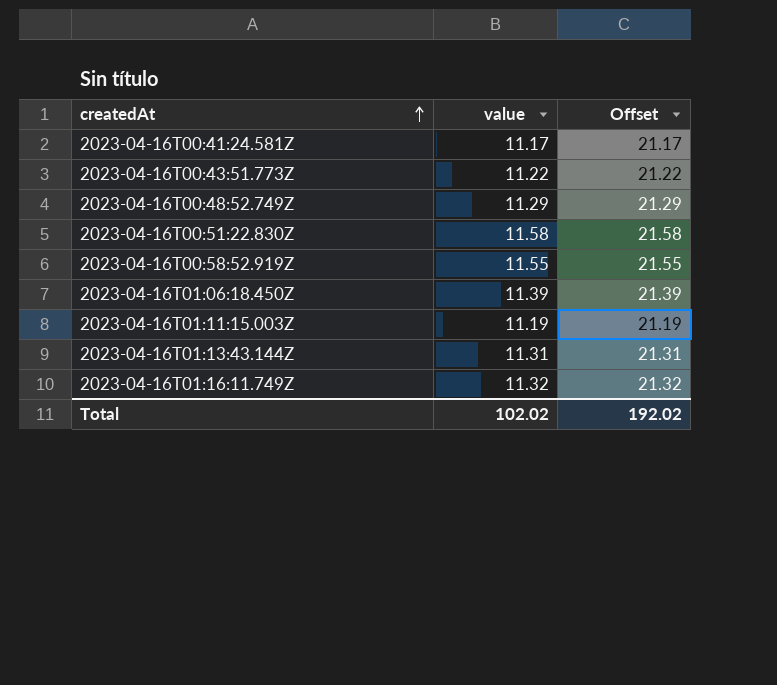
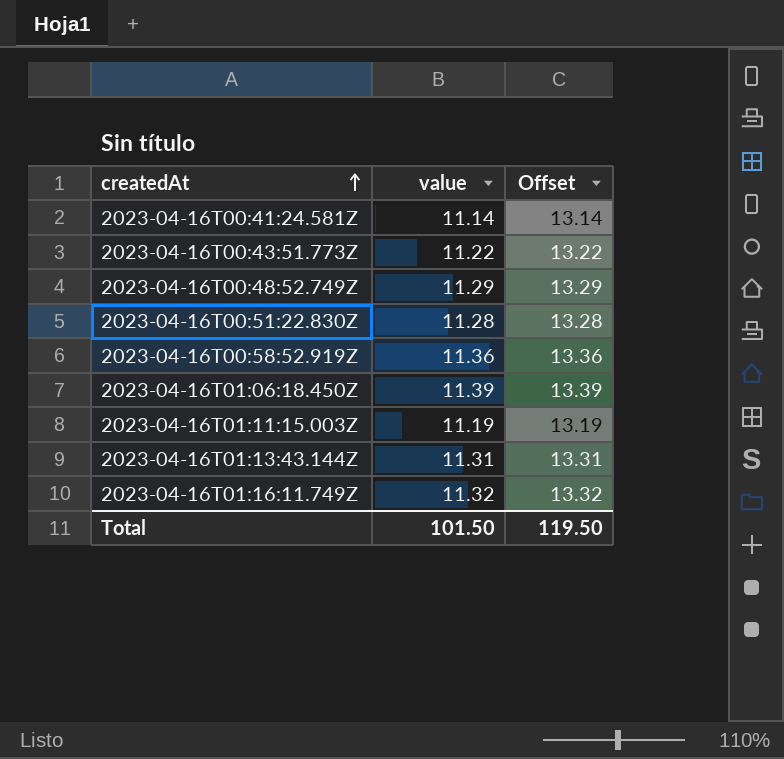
column Offset | formula: [value] + 10 -> [value] + 2
2023-04-16T00:41:24.581Z | value: 11.17 -> 11.14
2023-04-16T00:51:22.830Z | value: 11.58 -> 11.28
2023-04-16T00:58:52.919Z | value: 11.55 -> 11.36
Total | value: 102.02 -> 101.50
Total | Offset: 192.02 -> 119.50

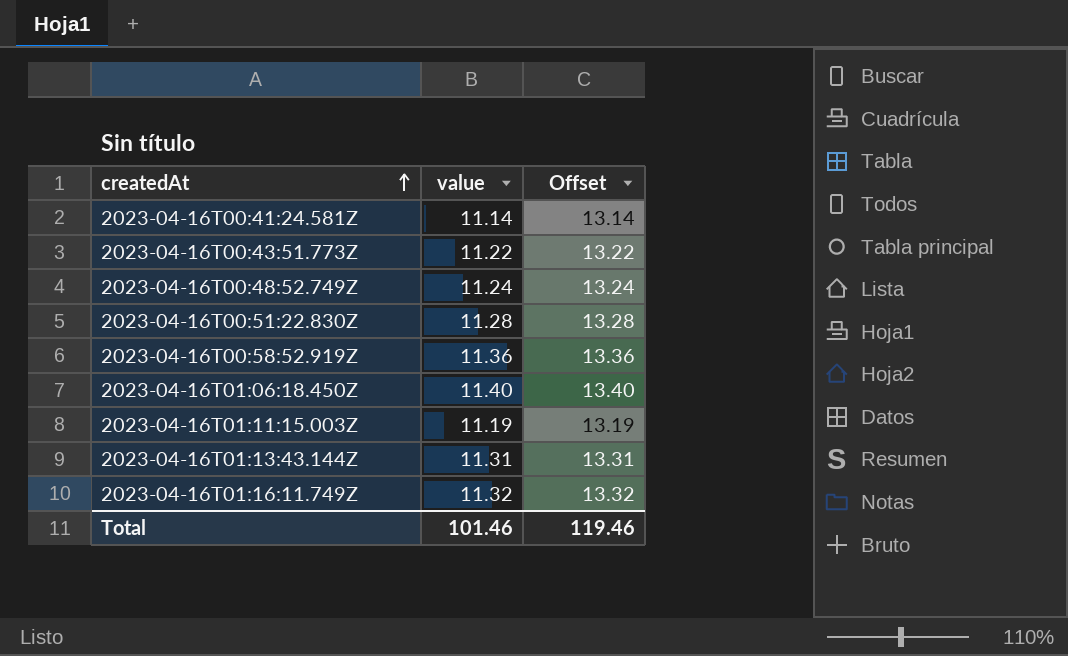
2023-04-16T00:48:52.749Z | value: 11.29 -> 11.24
2023-04-16T00:48:52.749Z | Offset: 13.29 -> 13.24
2023-04-16T01:06:18.450Z | value: 11.39 -> 11.40
2023-04-16T01:06:18.450Z | Offset: 13.39 -> 13.40
Total | value: 101.50 -> 101.46
Total | Offset: 119.50 -> 119.46

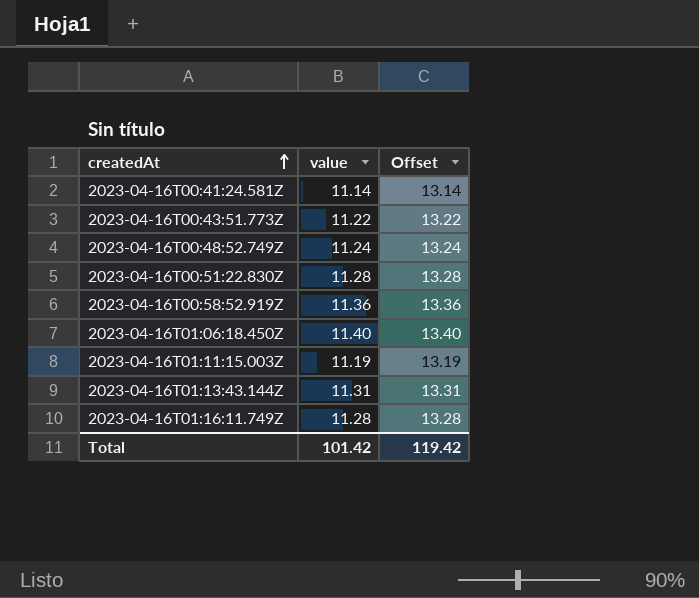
2023-04-16T01:16:11.749Z | value: 11.32 -> 11.28
2023-04-16T01:16:11.749Z | Offset: 13.32 -> 13.28
Total | value: 101.46 -> 101.42
Total | Offset: 119.46 -> 119.42

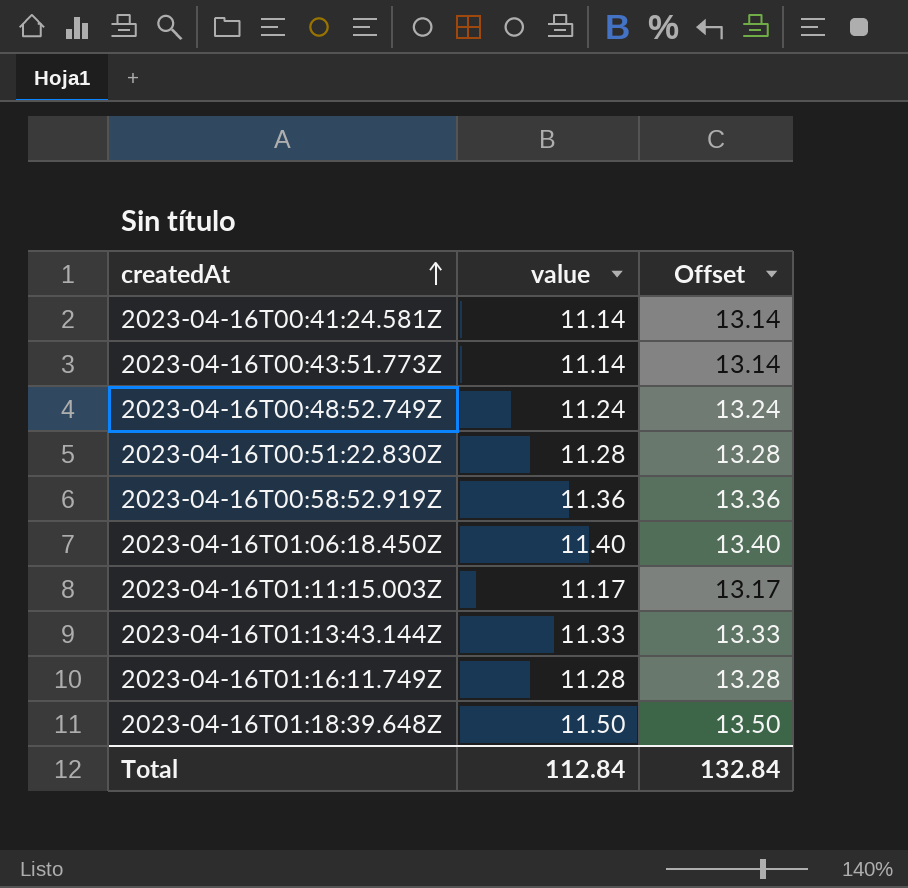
2023-04-16T00:43:51.773Z | value: 11.22 -> 11.14
2023-04-16T00:43:51.773Z | Offset: 13.22 -> 13.14
2023-04-16T01:11:15.003Z | value: 11.19 -> 11.17
2023-04-16T01:11:15.003Z | Offset: 13.19 -> 13.17
2023-04-16T01:13:43.144Z | value: 11.31 -> 11.33
2023-04-16T01:13:43.144Z | Offset: 13.31 -> 13.33
row 2023-04-16T01:18:39.648Z: none -> 11.50 | 13.50
Total | value: 101.42 -> 112.84
Total | Offset: 119.42 -> 132.84

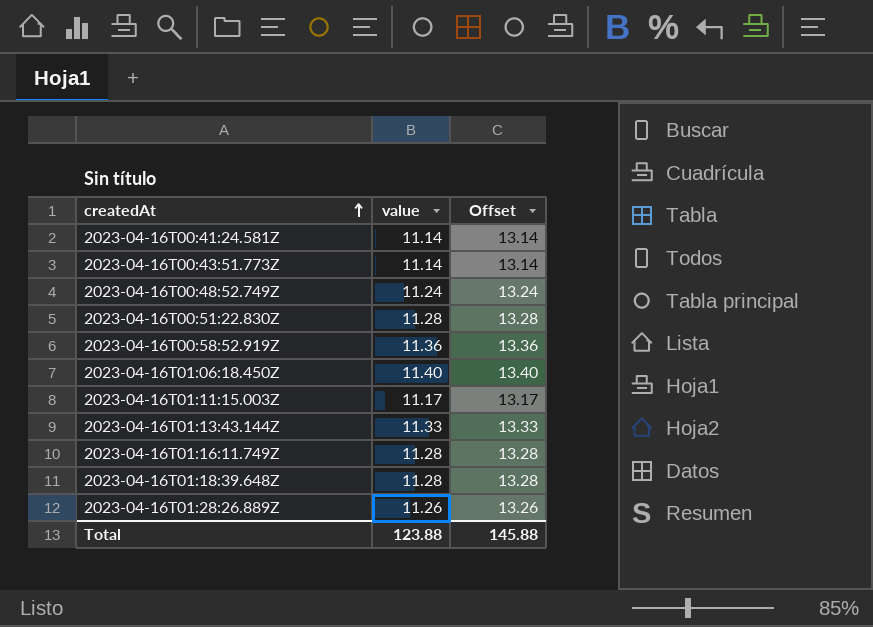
2023-04-16T01:18:39.648Z | value: 11.50 -> 11.28
2023-04-16T01:18:39.648Z | Offset: 13.50 -> 13.28
row 2023-04-16T01:28:26.889Z: none -> 11.26 | 13.26
Total | value: 112.84 -> 123.88
Total | Offset: 132.84 -> 145.88

